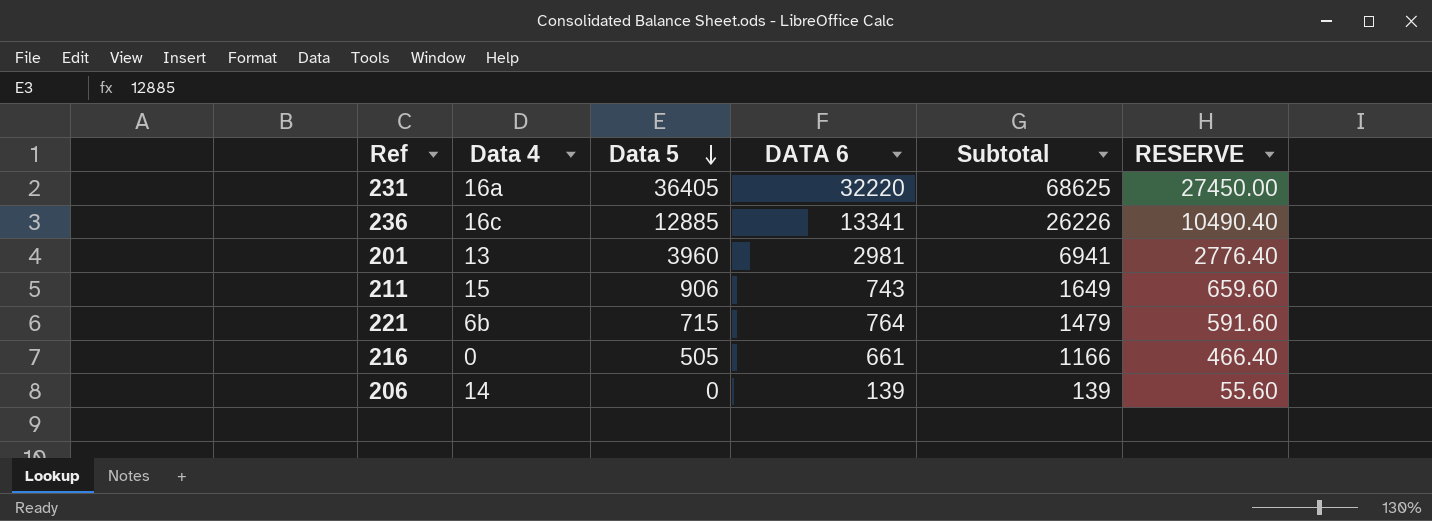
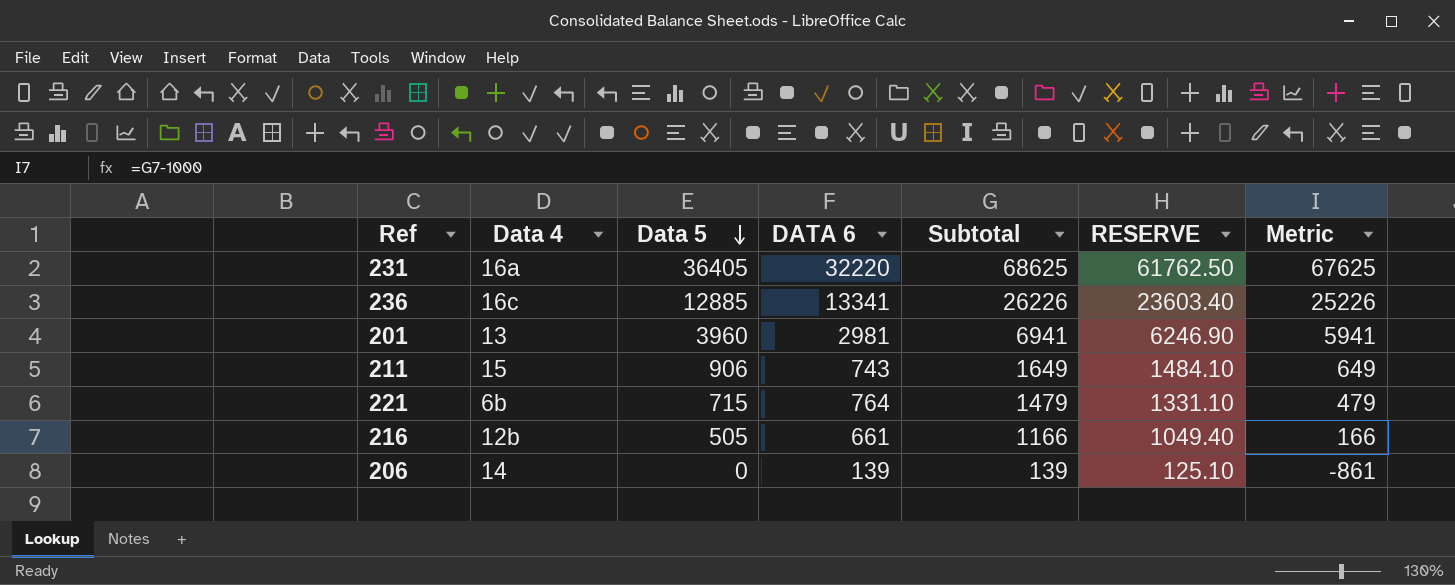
column RESERVE | formula: [Subtotal] * 0.4 -> [Subtotal] * 0.9
column Metric | formula: none -> [Subtotal] - 1000
216 | Data 4: 0 -> 12b

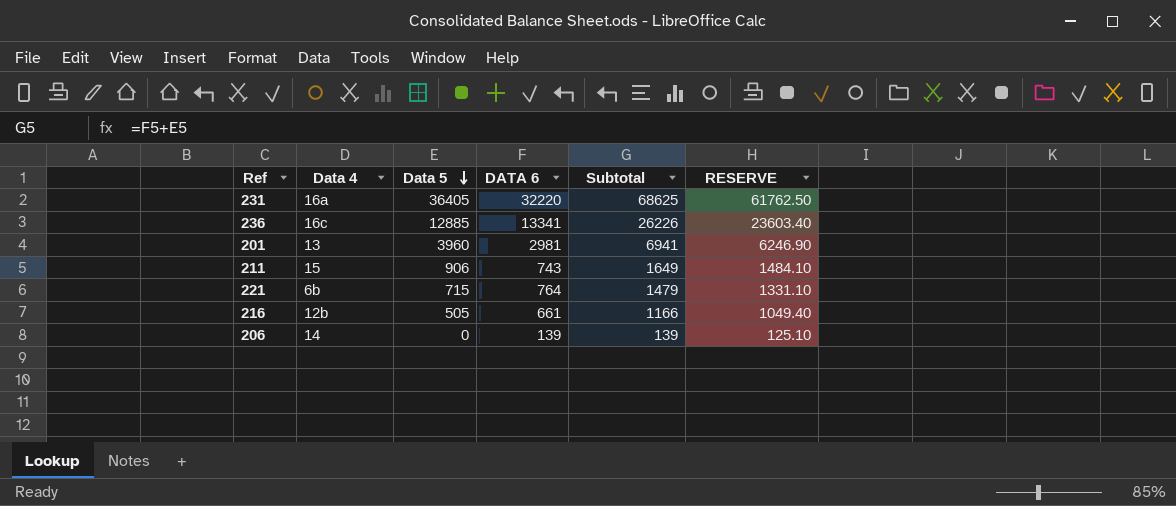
column Metric | formula: [Subtotal] - 1000 -> none

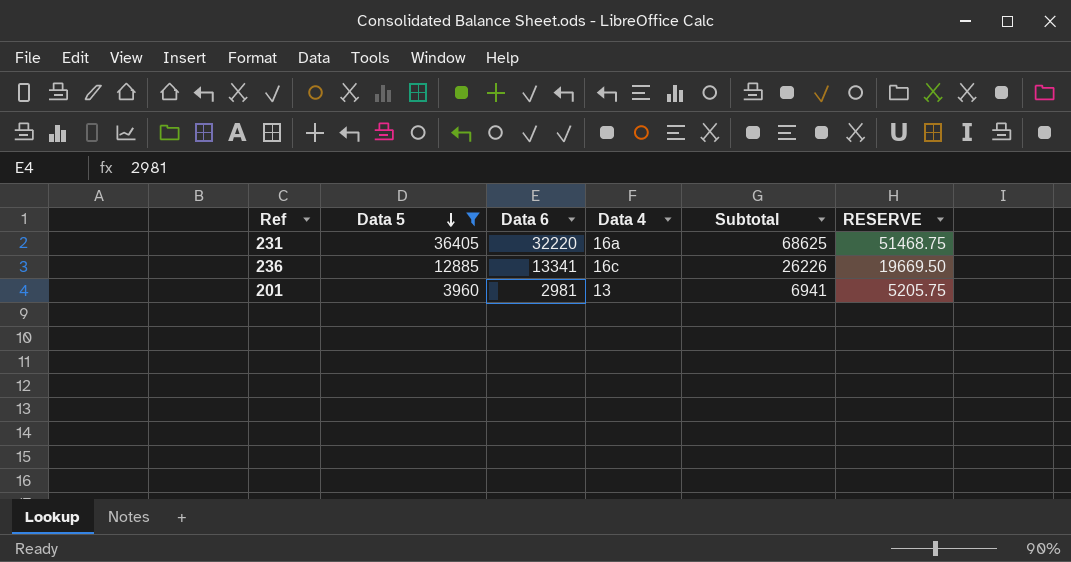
filter: none -> Data 5 >= 3960
column name: DATA 6 -> Data 6
column Data 4 | position: 2 -> 4
column RESERVE | formula: [Subtotal] * 0.9 -> [Subtotal] * 0.75

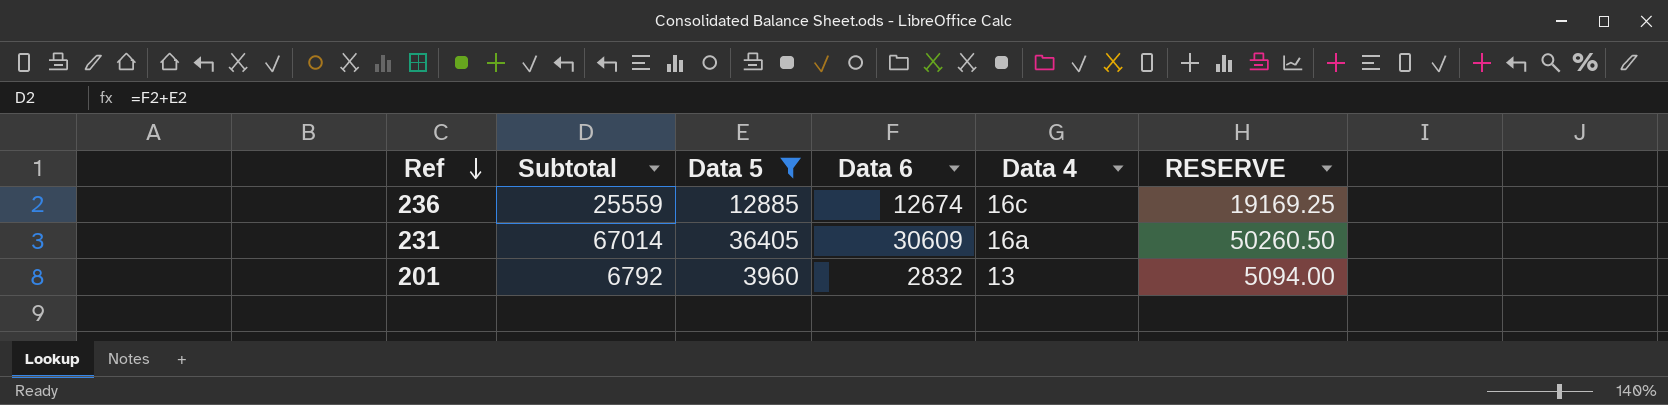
row order: Data 5 descending -> Ref descending
column Subtotal | position: 5 -> 2
236 | Subtotal: 26226 -> 25559
236 | Data 6: 13341 -> 12674
236 | RESERVE: 19669.50 -> 19169.25
231 | Subtotal: 68625 -> 67014
231 | Data 6: 32220 -> 30609
231 | RESERVE: 51468.75 -> 50260.50
201 | Subtotal: 6941 -> 6792
201 | Data 6: 2981 -> 2832
201 | RESERVE: 5205.75 -> 5094.00

